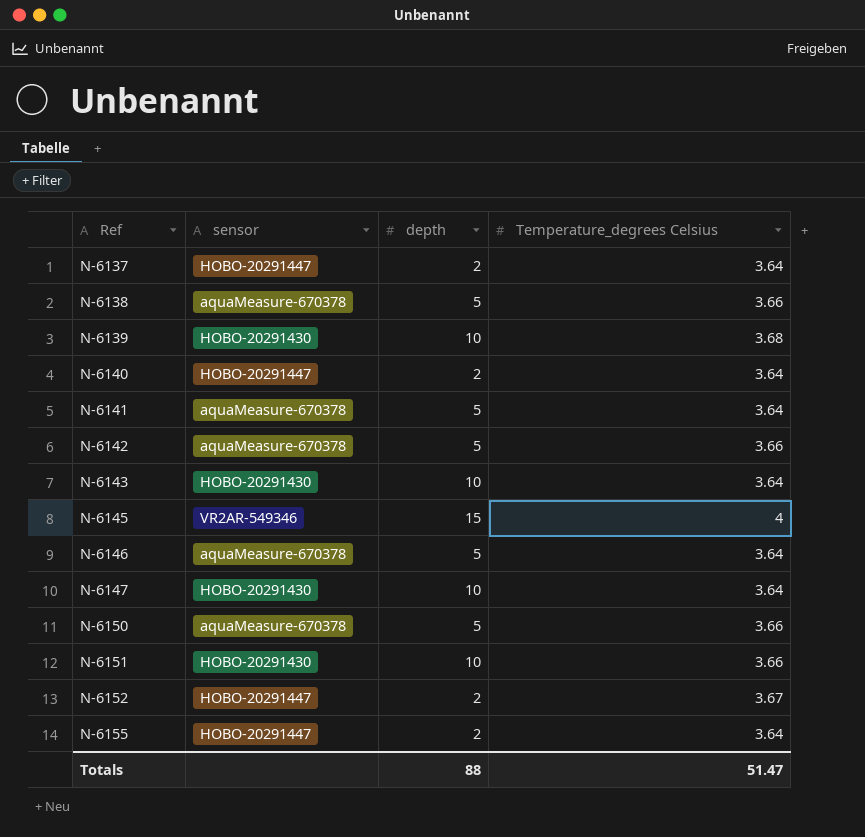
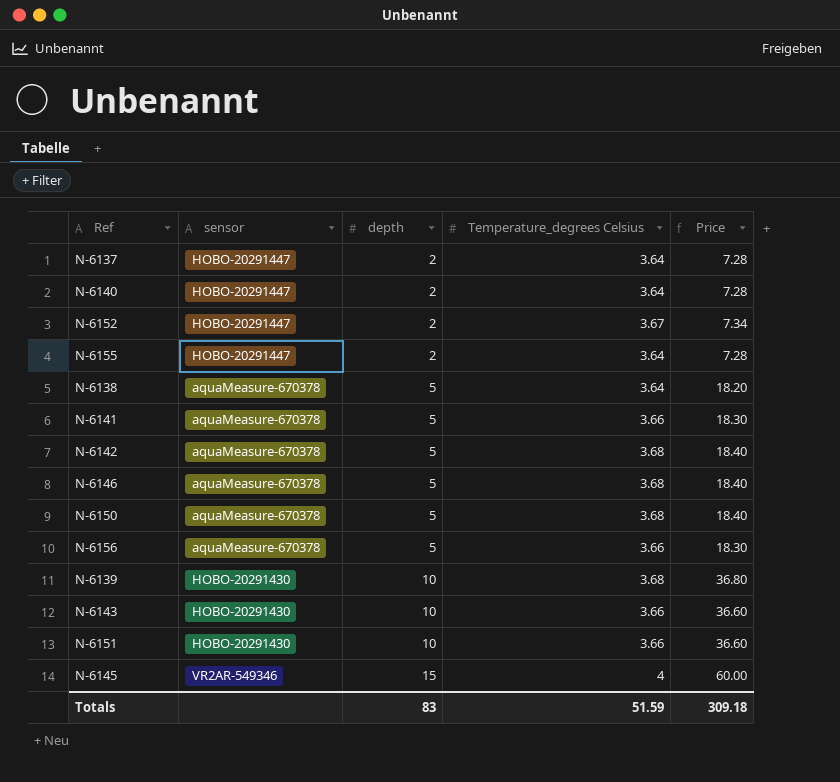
row order: Ref ascending -> depth ascending
column Price | formula: none -> [depth] * [Temperature_degrees Celsius]
row N-6147: HOBO-20291430 | 10 | 3.64 -> none
N-6138 | Temperature_degrees Celsius: 3.66 -> 3.64
N-6141 | Temperature_degrees Celsius: 3.64 -> 3.66
N-6142 | Temperature_degrees Celsius: 3.66 -> 3.68
N-6146 | Temperature_degrees Celsius: 3.64 -> 3.68
N-6150 | Temperature_degrees Celsius: 3.66 -> 3.68
row N-6156: none -> aquaMeasure-670378 | 5 | 3.66 | 18.30
N-6143 | Temperature_degrees Celsius: 3.64 -> 3.66
Totals | depth: 88 -> 83
Totals | Temperature_degrees Celsius: 51.47 -> 51.59

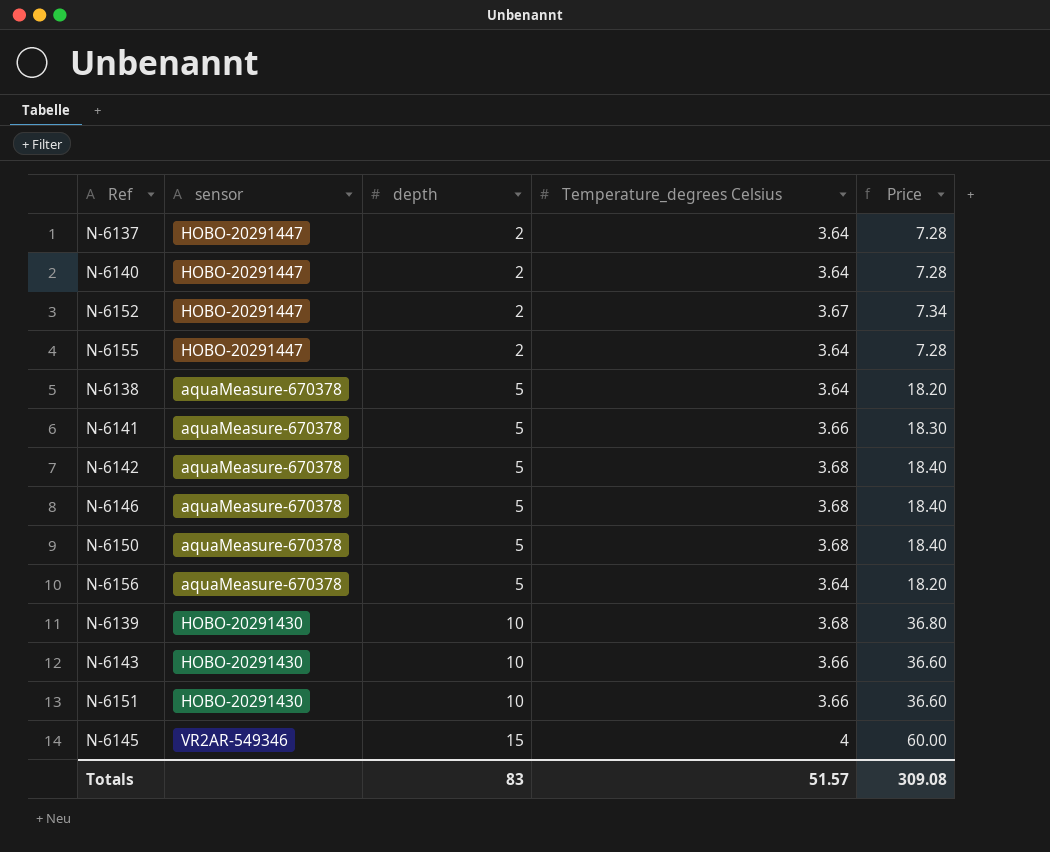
N-6156 | Temperature_degrees Celsius: 3.66 -> 3.64
N-6156 | Price: 18.30 -> 18.20
Totals | Temperature_degrees Celsius: 51.59 -> 51.57
Totals | Price: 309.18 -> 309.08

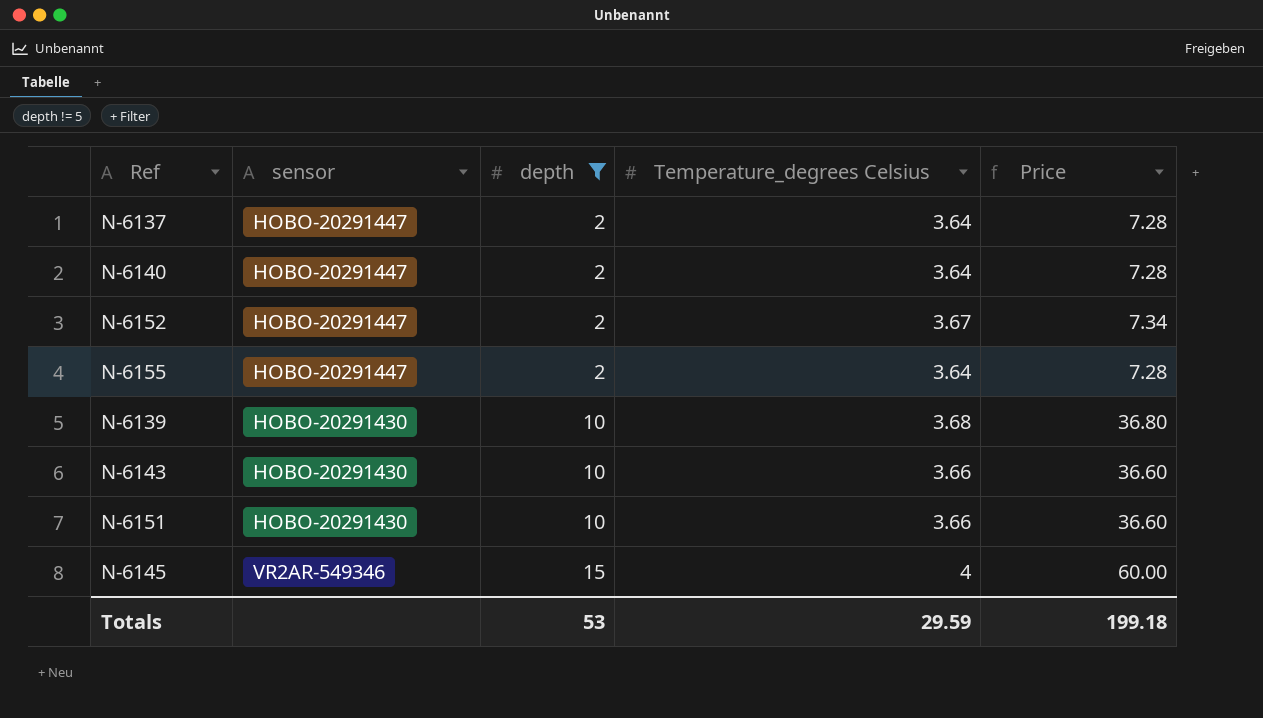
filter: none -> depth != 5
Totals | depth: 83 -> 53
Totals | Temperature_degrees Celsius: 51.57 -> 29.59
Totals | Price: 309.08 -> 199.18

